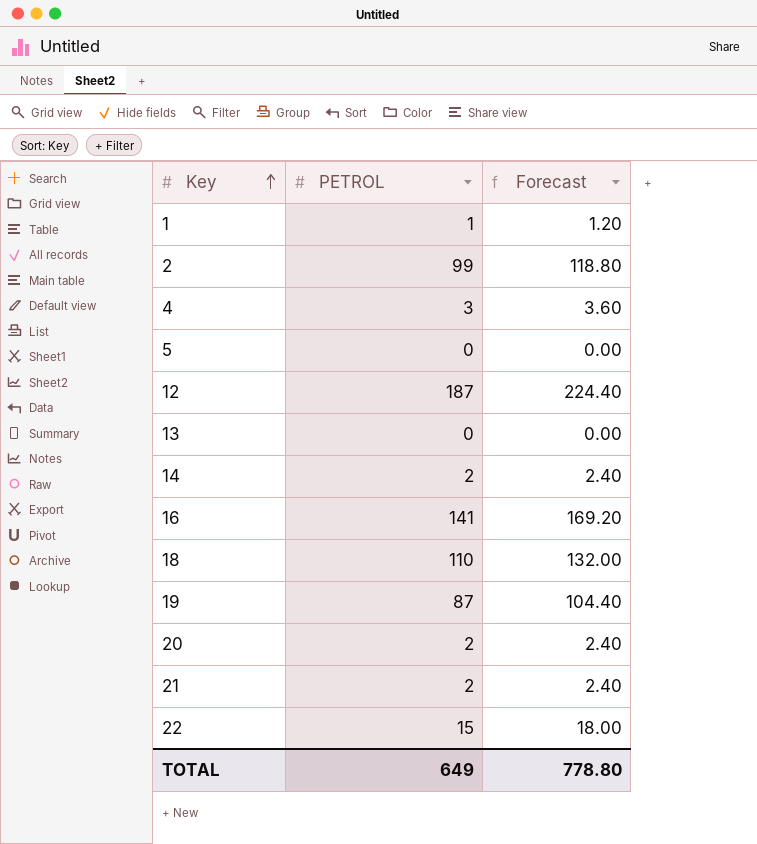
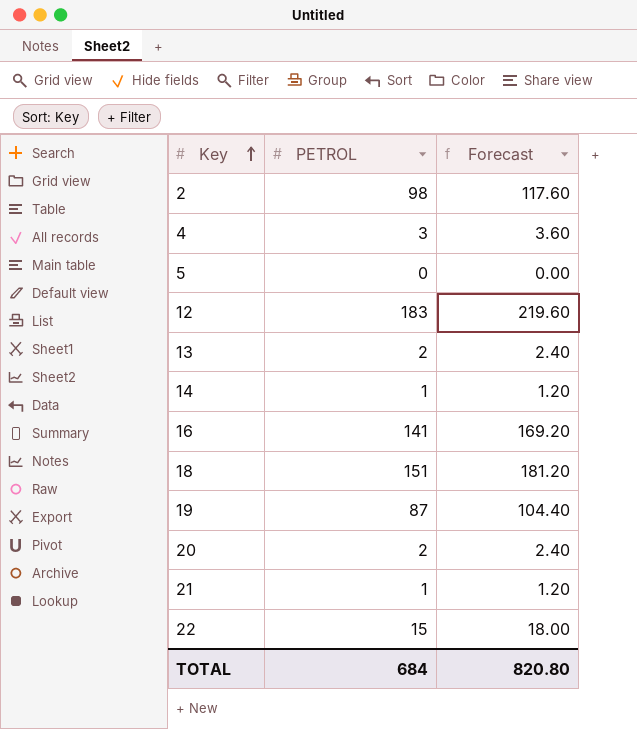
row 1: 1 | 1.20 -> none
2 | PETROL: 99 -> 98
2 | Forecast: 118.80 -> 117.60
12 | PETROL: 187 -> 183
12 | Forecast: 224.40 -> 219.60
13 | PETROL: 0 -> 2
13 | Forecast: 0.00 -> 2.40
14 | PETROL: 2 -> 1
14 | Forecast: 2.40 -> 1.20
18 | PETROL: 110 -> 151
18 | Forecast: 132.00 -> 181.20
21 | PETROL: 2 -> 1
21 | Forecast: 2.40 -> 1.20
TOTAL | PETROL: 649 -> 684
TOTAL | Forecast: 778.80 -> 820.80

